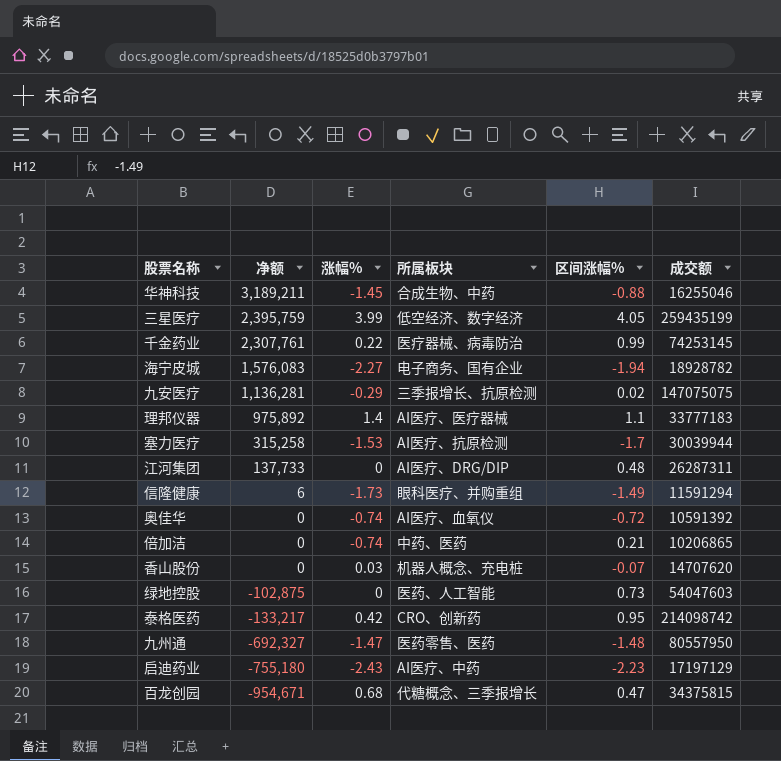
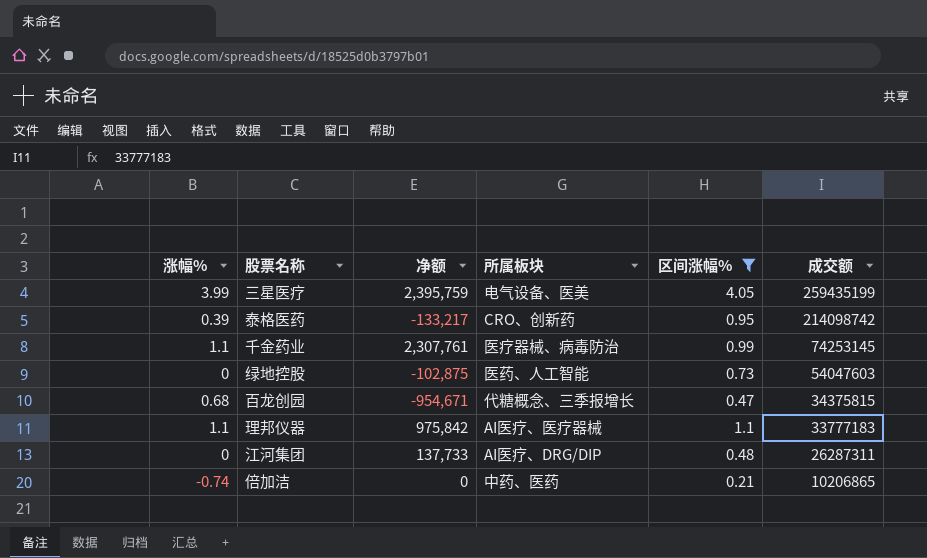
filter: none -> 区间涨幅% >= 0.21
row order: 净额 descending -> 成交额 descending
column 涨幅% | position: 3 -> 1
三星医疗 | 所属板块: 低空经济、数字经济 -> 电气设备、医美
泰格医药 | 涨幅%: 0.42 -> 0.39
千金药业 | 涨幅%: 0.22 -> 1.1
理邦仪器 | 涨幅%: 1.4 -> 1.1
理邦仪器 | 净额: 975,892 -> 975,842

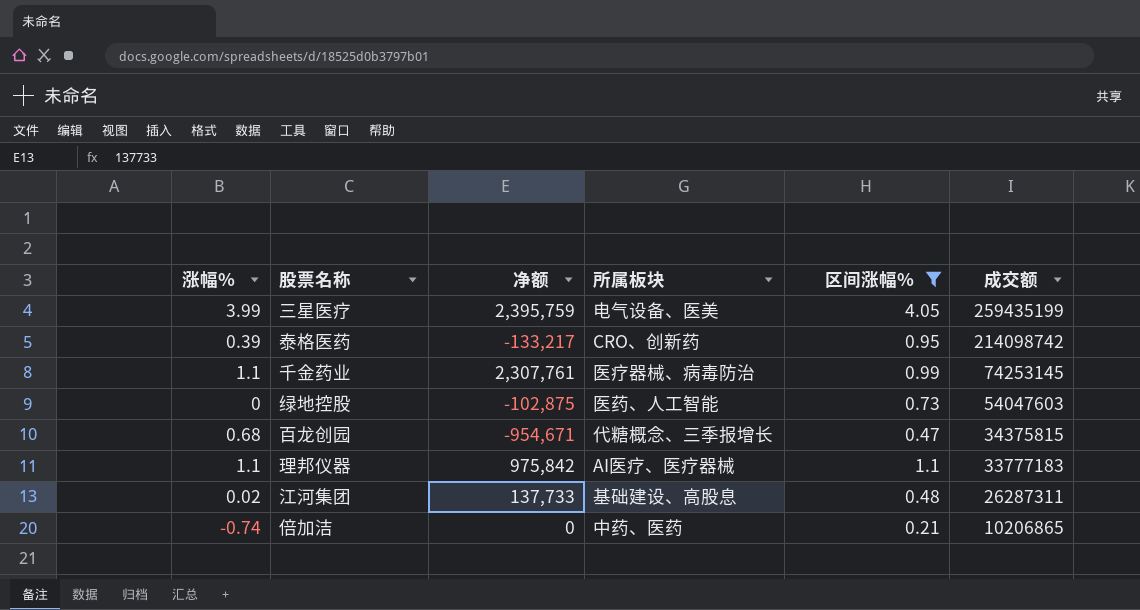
江河集团 | 涨幅%: 0 -> 0.02
江河集团 | 所属板块: AI医疗、DRG/DIP -> 基础建设、高股息

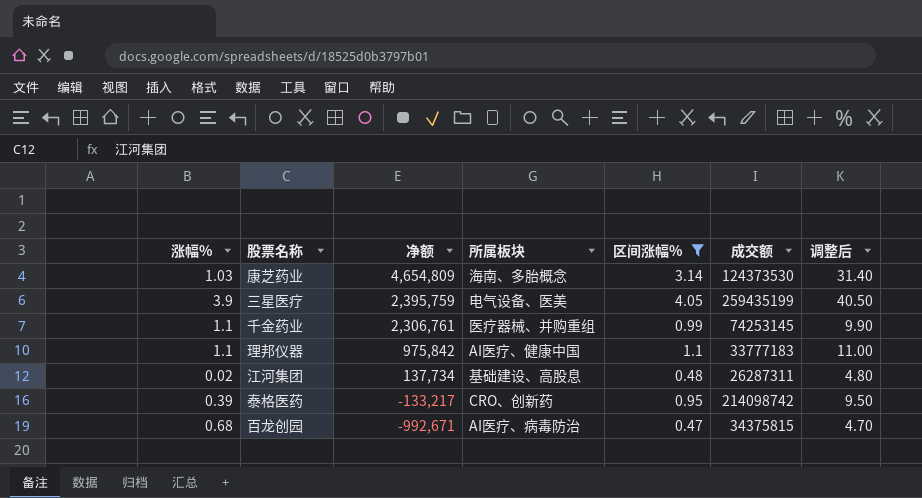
row order: 成交额 descending -> 净额 descending
column 调整后 | formula: none -> [区间涨幅%] * 10
row 绿地控股: 0 | -102,875 | 医药、人工智能 | 0.73 | 54047603 -> none
row 倍加洁: -0.74 | 0 | 中药、医药 | 0.21 | 10206865 -> none
row 康芝药业: none -> 1.03 | 4,654,809 | 海南、多胎概念 | 3.14 | 124373530 | 31.40
三星医疗 | 涨幅%: 3.99 -> 3.9
千金药业 | 净额: 2,307,761 -> 2,306,761
千金药业 | 所属板块: 医疗器械、病毒防治 -> 医疗器械、并购重组
理邦仪器 | 所属板块: AI医疗、医疗器械 -> AI医疗、健康中国
江河集团 | 净额: 137,733 -> 137,734
百龙创园 | 净额: -954,671 -> -992,671
百龙创园 | 所属板块: 代糖概念、三季报增长 -> AI医疗、病毒防治

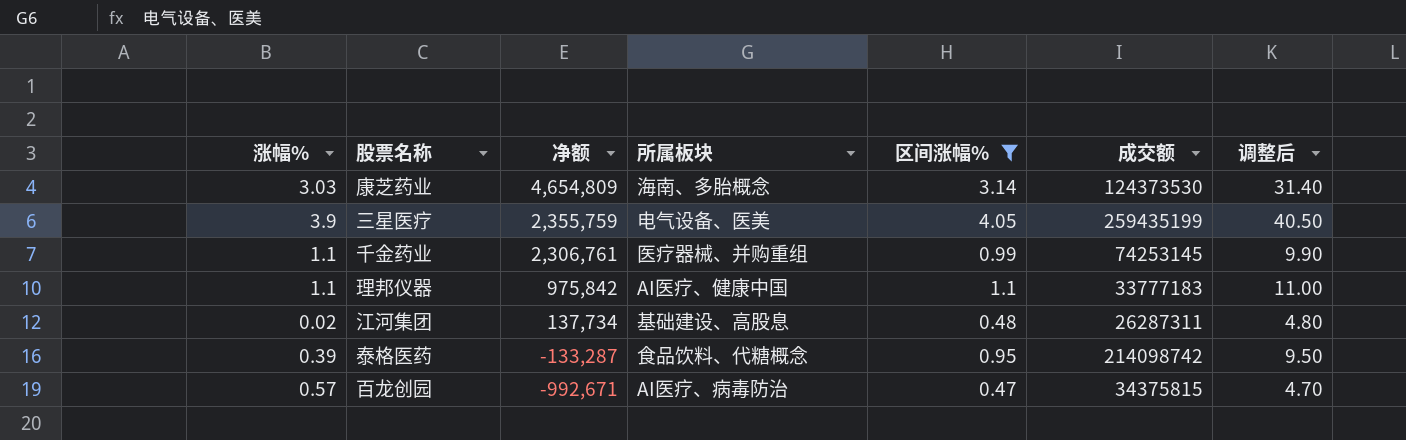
康芝药业 | 涨幅%: 1.03 -> 3.03
三星医疗 | 净额: 2,395,759 -> 2,355,759
泰格医药 | 净额: -133,217 -> -133,287
泰格医药 | 所属板块: CRO、创新药 -> 食品饮料、代糖概念
百龙创园 | 涨幅%: 0.68 -> 0.57

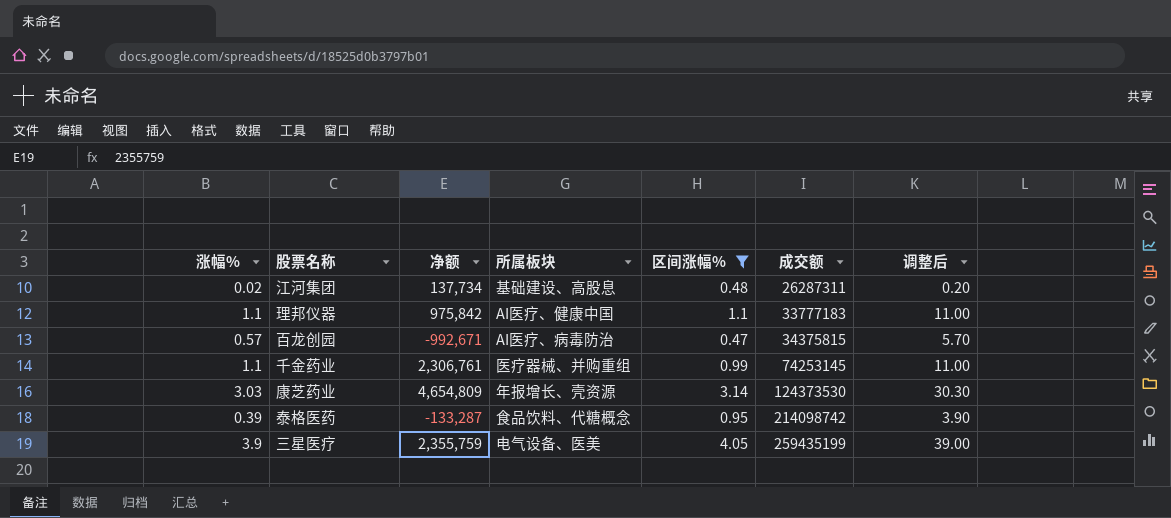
row order: 净额 descending -> 成交额 ascending
column 调整后 | formula: [区间涨幅%] * 10 -> [涨幅%] * 10
康芝药业 | 所属板块: 海南、多胎概念 -> 年报增长、壳资源

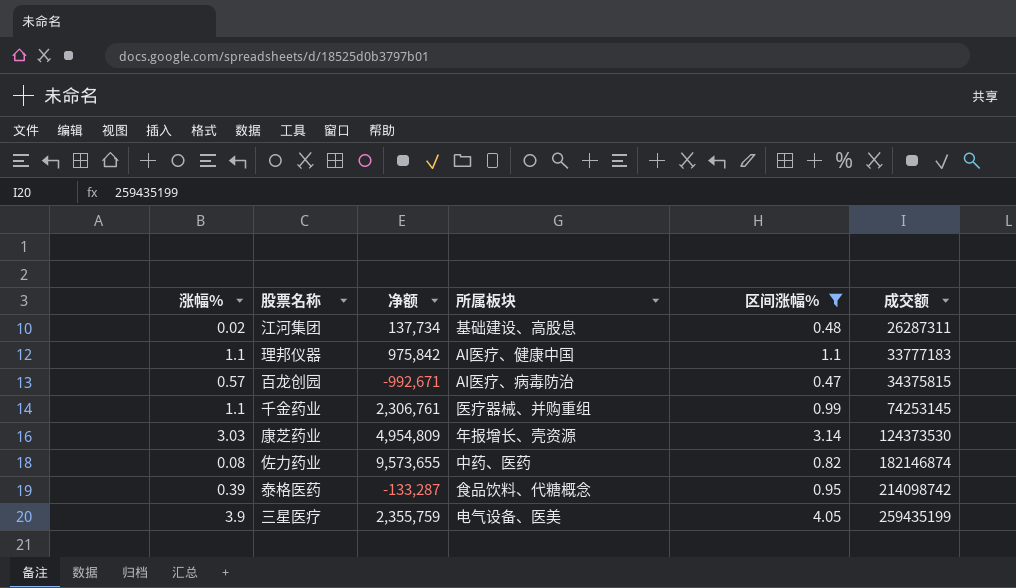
column 调整后 | formula: [涨幅%] * 10 -> none
康芝药业 | 净额: 4,654,809 -> 4,954,809
row 佐力药业: none -> 0.08 | 9,573,655 | 中药、医药 | 0.82 | 182146874

